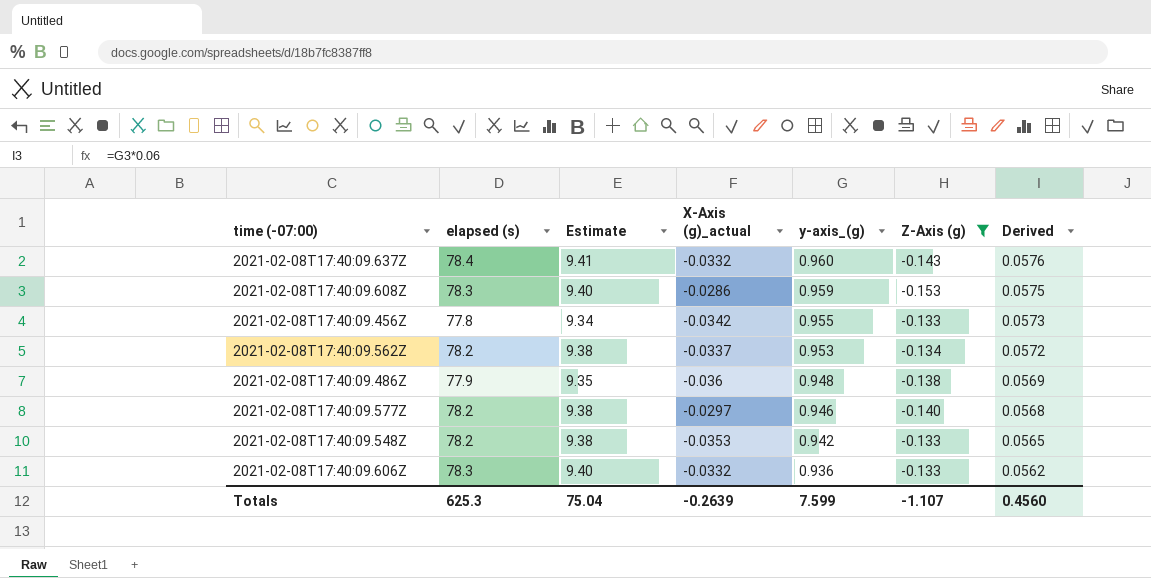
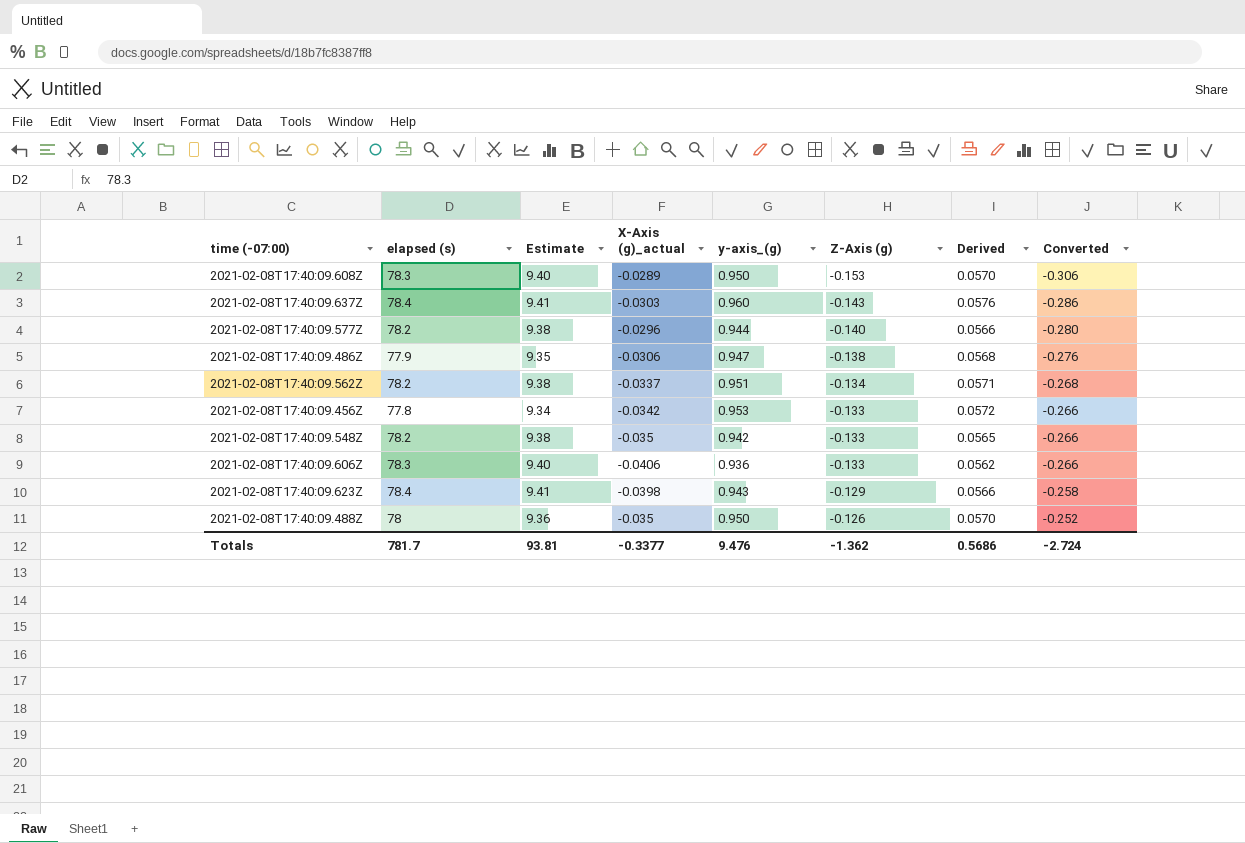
filter: Z-Axis (g) <= -0.133 -> none
row order: y-axis_(g) descending -> Z-Axis (g) ascending
column Converted | formula: none -> [Z-Axis (g)] * 2
2021-02-08T17:40:09.608Z | X-Axis (g)_actual: -0.0286 -> -0.0289
2021-02-08T17:40:09.608Z | y-axis_(g): 0.959 -> 0.950
2021-02-08T17:40:09.608Z | Derived: 0.0575 -> 0.0570
2021-02-08T17:40:09.637Z | X-Axis (g)_actual: -0.0332 -> -0.0303
2021-02-08T17:40:09.577Z | X-Axis (g)_actual: -0.0297 -> -0.0296
2021-02-08T17:40:09.577Z | y-axis_(g): 0.946 -> 0.944
2021-02-08T17:40:09.577Z | Derived: 0.0568 -> 0.0566
2021-02-08T17:40:09.486Z | X-Axis (g)_actual: -0.036 -> -0.0306
2021-02-08T17:40:09.486Z | y-axis_(g): 0.948 -> 0.947
2021-02-08T17:40:09.486Z | Derived: 0.0569 -> 0.0568
2021-02-08T17:40:09.562Z | y-axis_(g): 0.953 -> 0.951
2021-02-08T17:40:09.562Z | Derived: 0.0572 -> 0.0571
2021-02-08T17:40:09.456Z | y-axis_(g): 0.955 -> 0.953
2021-02-08T17:40:09.456Z | Derived: 0.0573 -> 0.0572
2021-02-08T17:40:09.548Z | X-Axis (g)_actual: -0.0353 -> -0.035
2021-02-08T17:40:09.606Z | X-Axis (g)_actual: -0.0332 -> -0.0406
Totals | elapsed (s): 625.3 -> 781.7
Totals | Estimate: 75.04 -> 93.81
Totals | X-Axis (g)_actual: -0.2639 -> -0.3377
Totals | y-axis_(g): 7.599 -> 9.476
Totals | Z-Axis (g): -1.107 -> -1.362
Totals | Derived: 0.4560 -> 0.5686

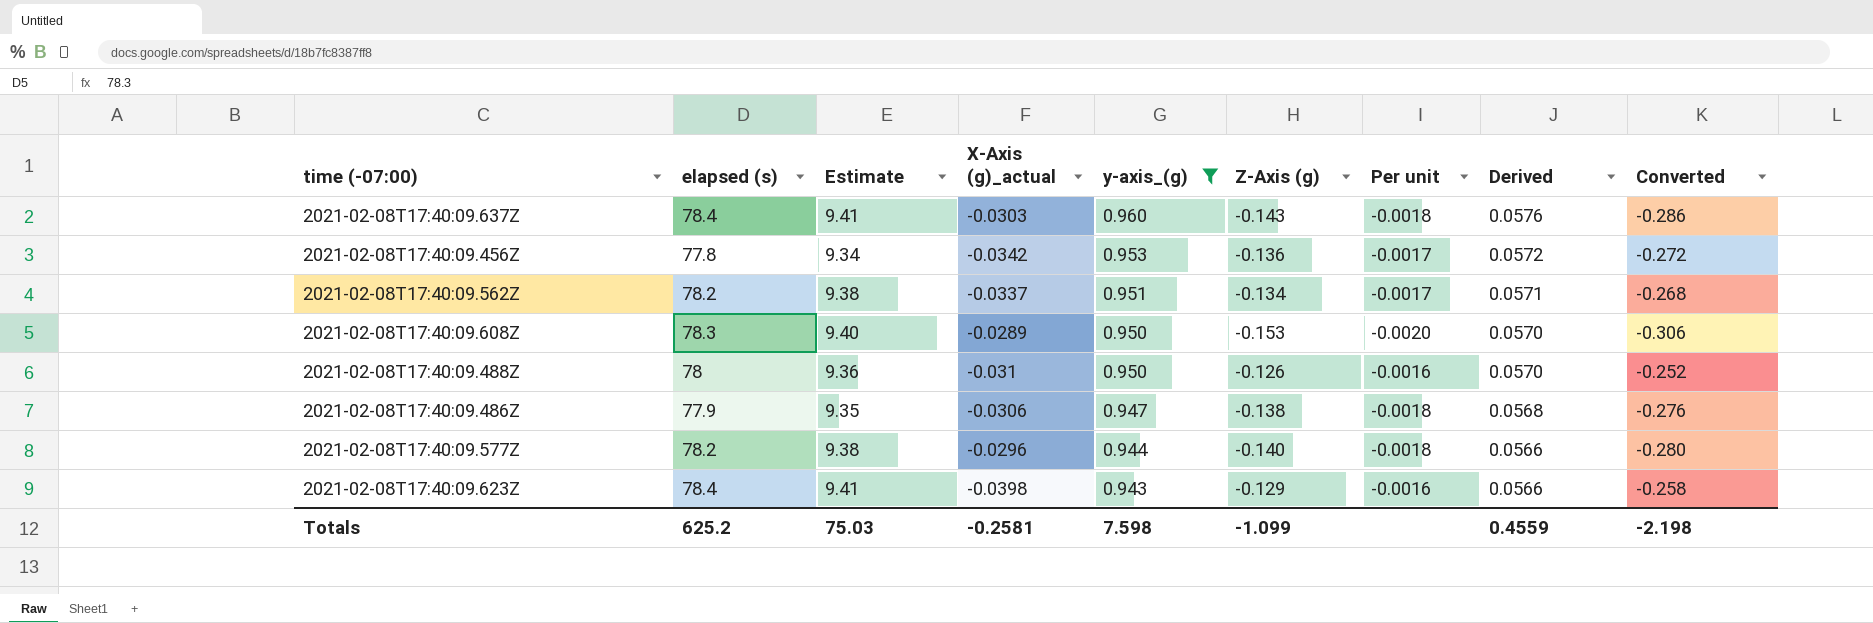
filter: none -> y-axis_(g) >= 0.943
row order: Z-Axis (g) ascending -> y-axis_(g) descending
column Per unit | formula: none -> [Z-Axis (g)] / [elapsed (s)]
2021-02-08T17:40:09.456Z | Z-Axis (g): -0.133 -> -0.136
2021-02-08T17:40:09.456Z | Converted: -0.266 -> -0.272
2021-02-08T17:40:09.488Z | X-Axis (g)_actual: -0.035 -> -0.031
Totals | elapsed (s): 781.7 -> 625.2
Totals | Estimate: 93.81 -> 75.03
Totals | X-Axis (g)_actual: -0.3377 -> -0.2581
Totals | y-axis_(g): 9.476 -> 7.598
Totals | Z-Axis (g): -1.362 -> -1.099
Totals | Derived: 0.5686 -> 0.4559
Totals | Converted: -2.724 -> -2.198

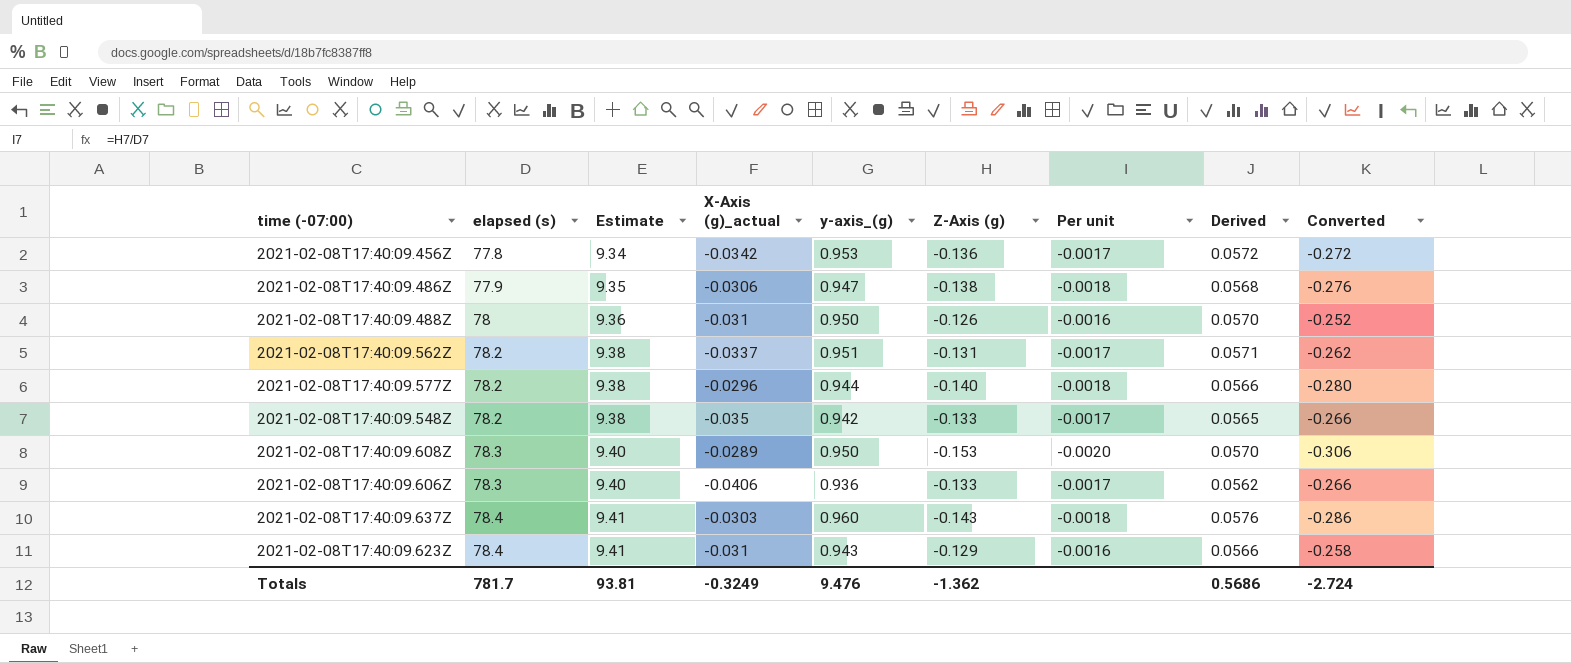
filter: y-axis_(g) >= 0.943 -> none
row order: y-axis_(g) descending -> elapsed (s) ascending
2021-02-08T17:40:09.562Z | Z-Axis (g): -0.134 -> -0.131
2021-02-08T17:40:09.562Z | Converted: -0.268 -> -0.262
2021-02-08T17:40:09.623Z | X-Axis (g)_actual: -0.0398 -> -0.031
Totals | elapsed (s): 625.2 -> 781.7
Totals | Estimate: 75.03 -> 93.81
Totals | X-Axis (g)_actual: -0.2581 -> -0.3249
Totals | y-axis_(g): 7.598 -> 9.476
Totals | Z-Axis (g): -1.099 -> -1.362
Totals | Derived: 0.4559 -> 0.5686
Totals | Converted: -2.198 -> -2.724

